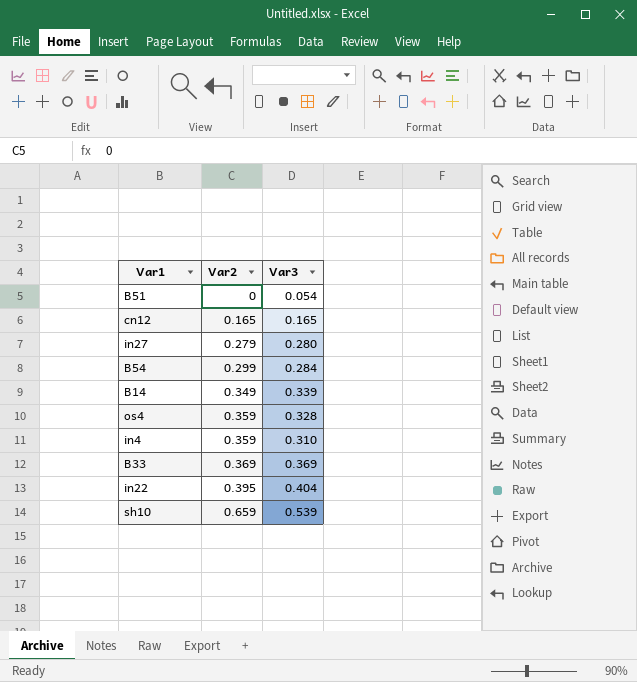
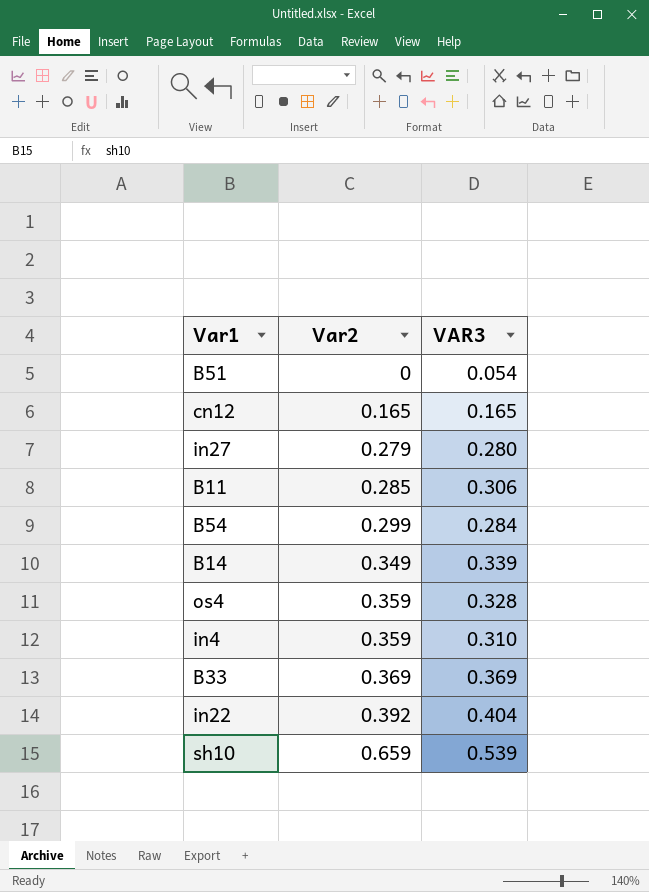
column name: Var3 -> VAR3
row B11: none -> 0.285 | 0.306
in22 | Var2: 0.395 -> 0.392

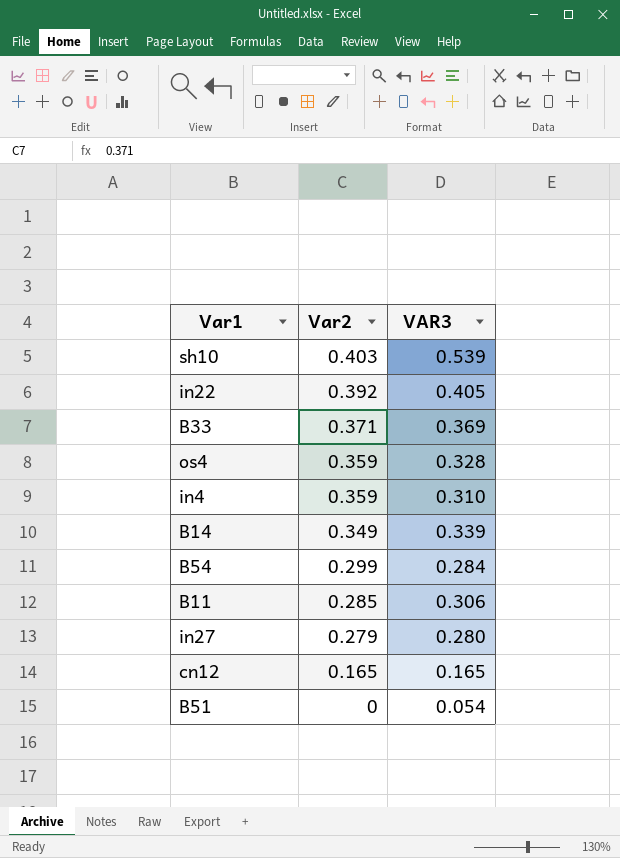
row order: Var2 ascending -> Var2 descending
sh10 | Var2: 0.659 -> 0.403
in22 | VAR3: 0.404 -> 0.405
B33 | Var2: 0.369 -> 0.371

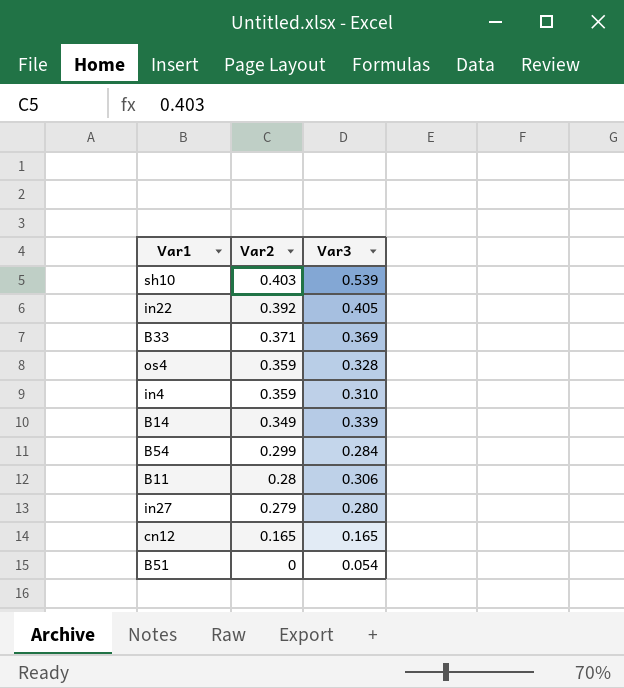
column name: VAR3 -> Var3
B11 | Var2: 0.285 -> 0.28

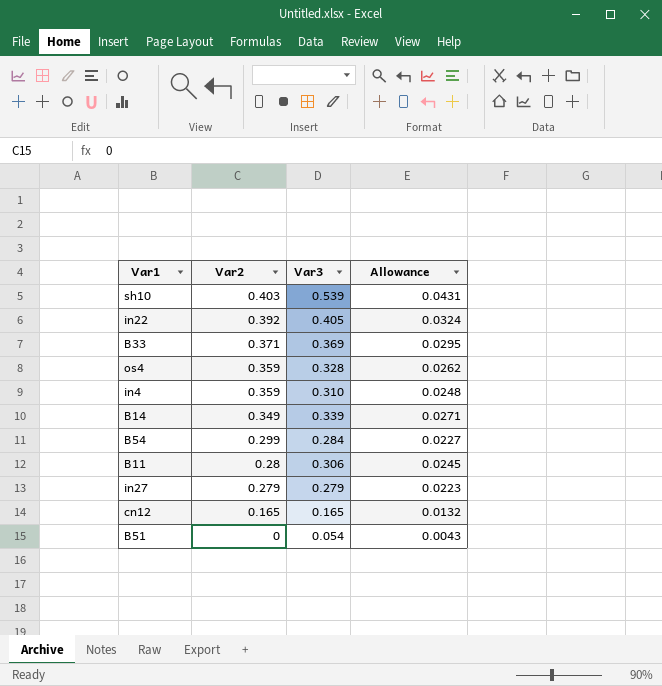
column Allowance | formula: none -> [Var3] * 0.08
in27 | Var3: 0.280 -> 0.279

